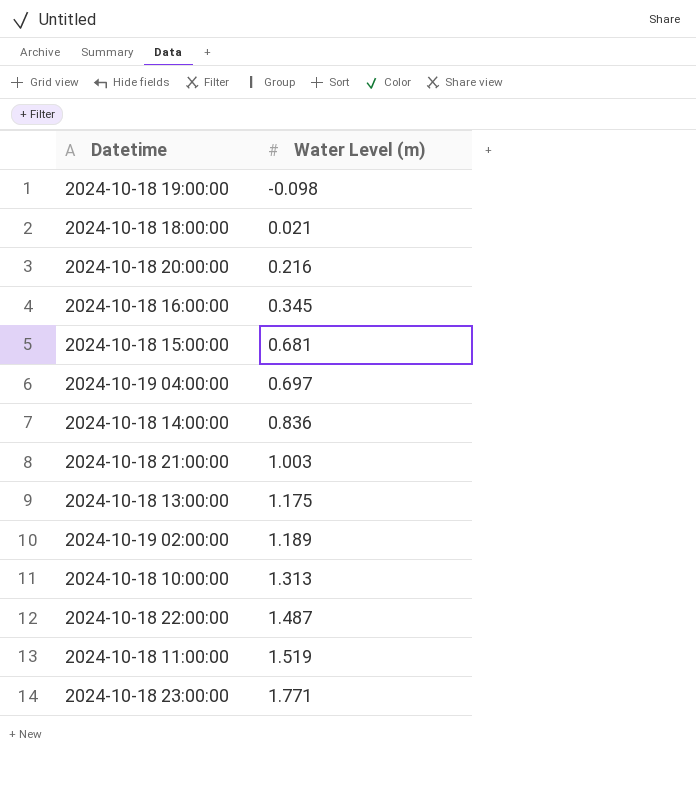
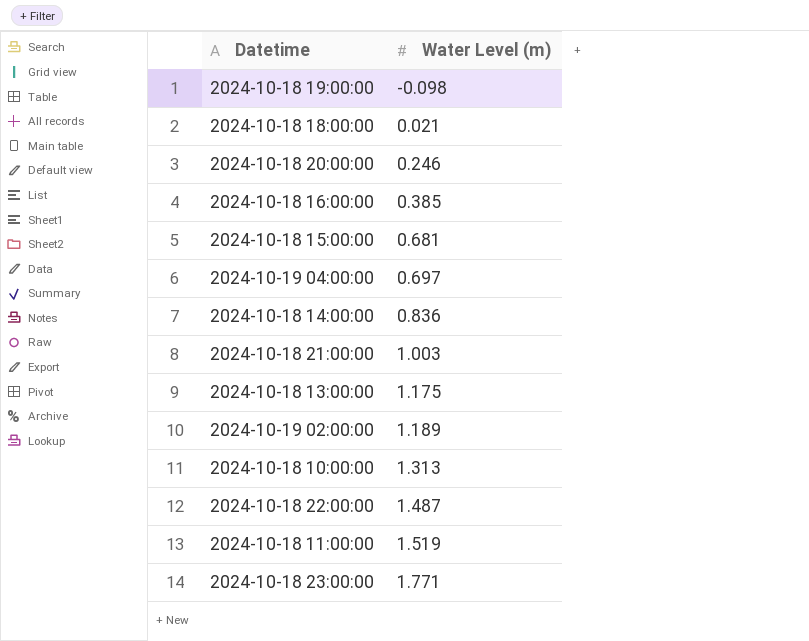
2024-10-18 20:00:00 | Water Level (m): 0.216 -> 0.246
2024-10-18 16:00:00 | Water Level (m): 0.345 -> 0.385

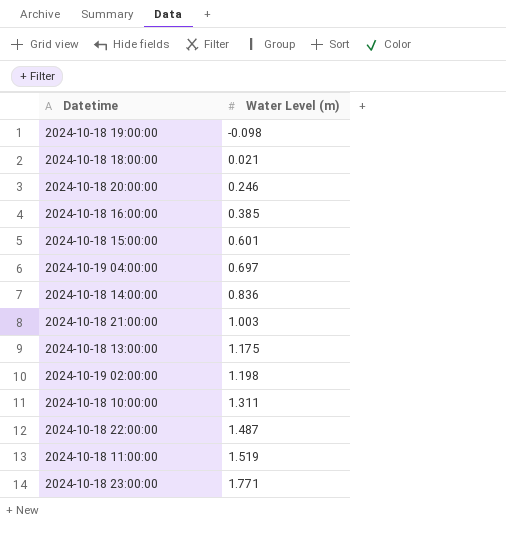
2024-10-18 15:00:00 | Water Level (m): 0.681 -> 0.601
2024-10-19 02:00:00 | Water Level (m): 1.189 -> 1.198
2024-10-18 10:00:00 | Water Level (m): 1.313 -> 1.311

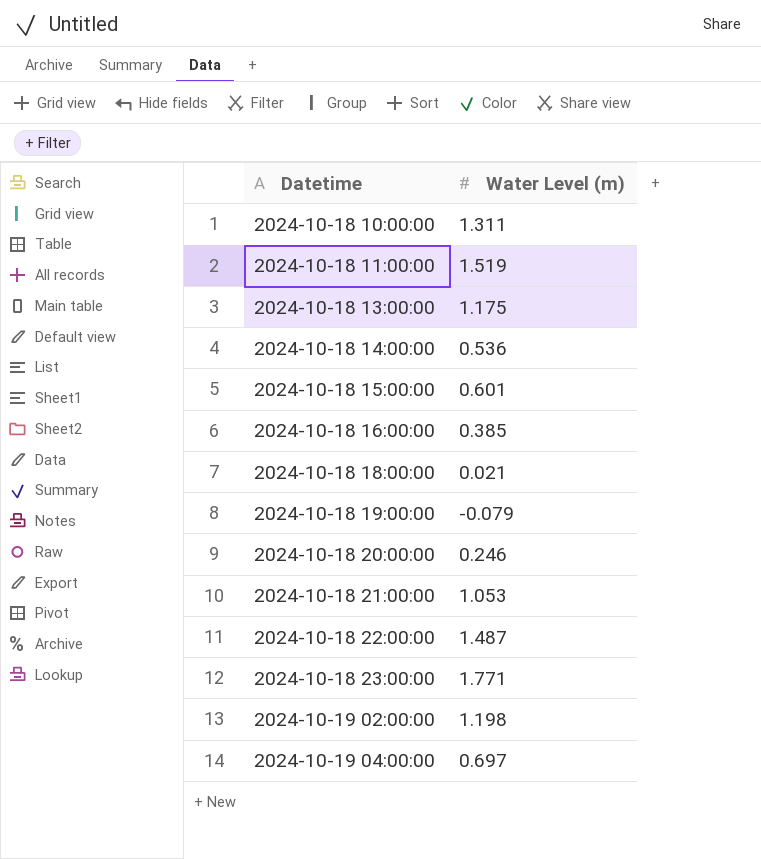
row order: Water Level (m) ascending -> Datetime ascending
2024-10-18 14:00:00 | Water Level (m): 0.836 -> 0.536
2024-10-18 19:00:00 | Water Level (m): -0.098 -> -0.079
2024-10-18 21:00:00 | Water Level (m): 1.003 -> 1.053

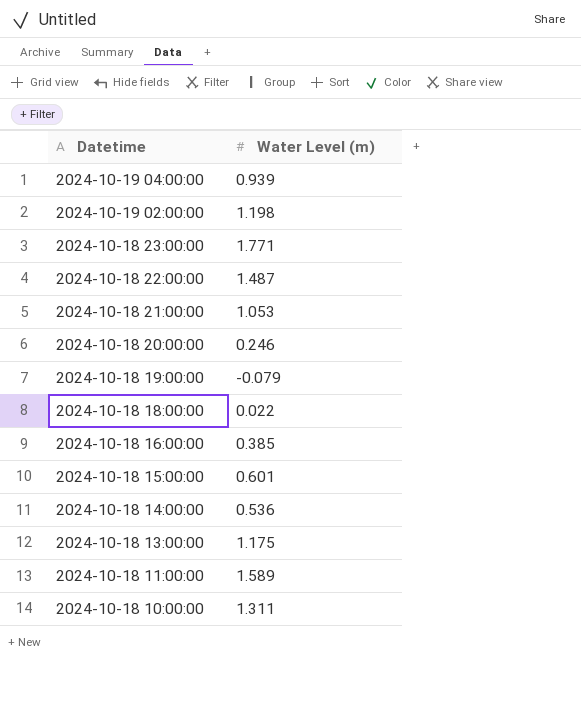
row order: Datetime ascending -> Datetime descending
2024-10-19 04:00:00 | Water Level (m): 0.697 -> 0.939
2024-10-18 18:00:00 | Water Level (m): 0.021 -> 0.022
2024-10-18 11:00:00 | Water Level (m): 1.519 -> 1.589

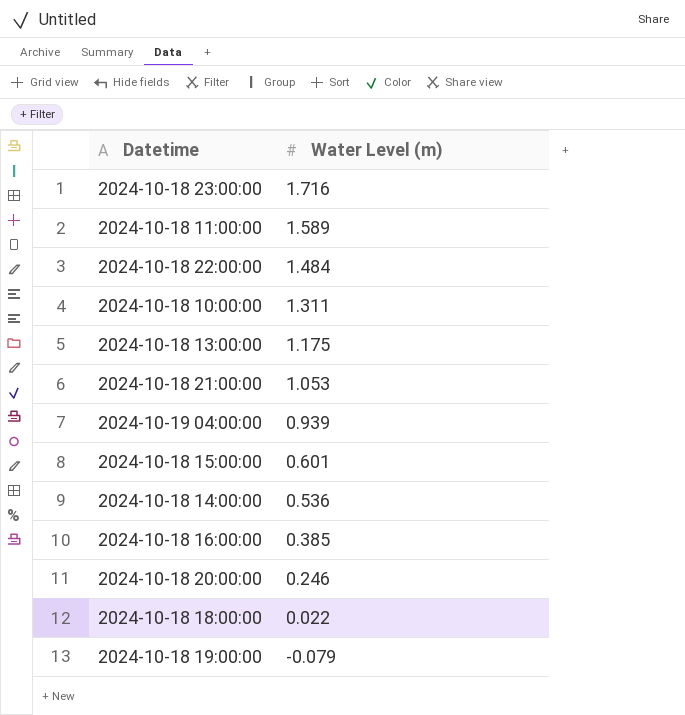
row order: Datetime descending -> Water Level (m) descending
row 2024-10-19 02:00:00: 1.198 -> none
2024-10-18 23:00:00 | Water Level (m): 1.771 -> 1.716
2024-10-18 22:00:00 | Water Level (m): 1.487 -> 1.484

